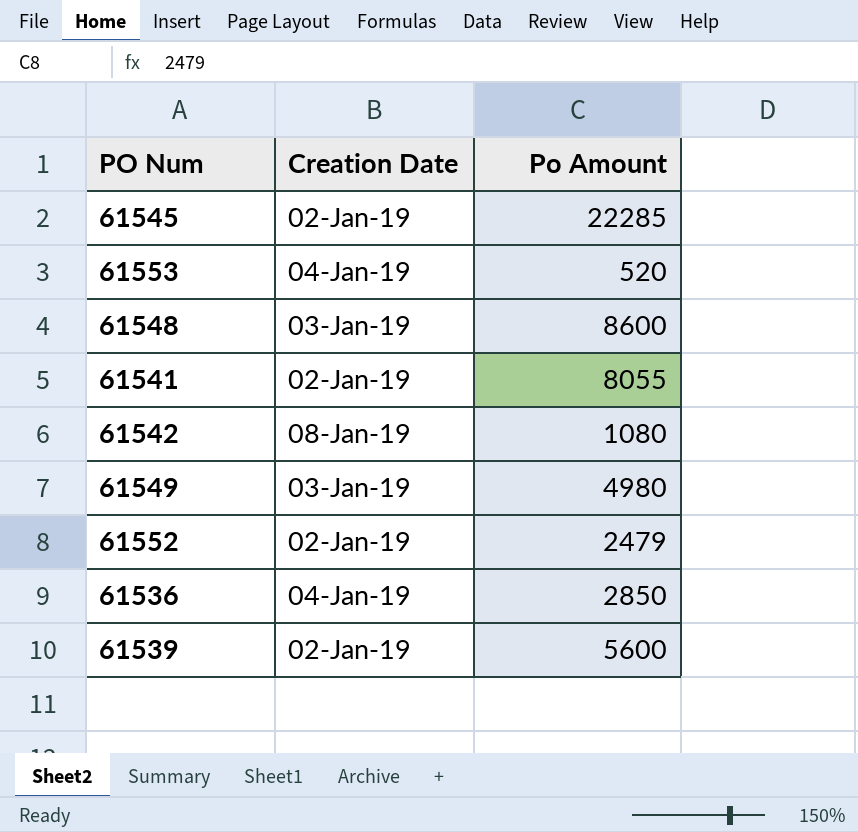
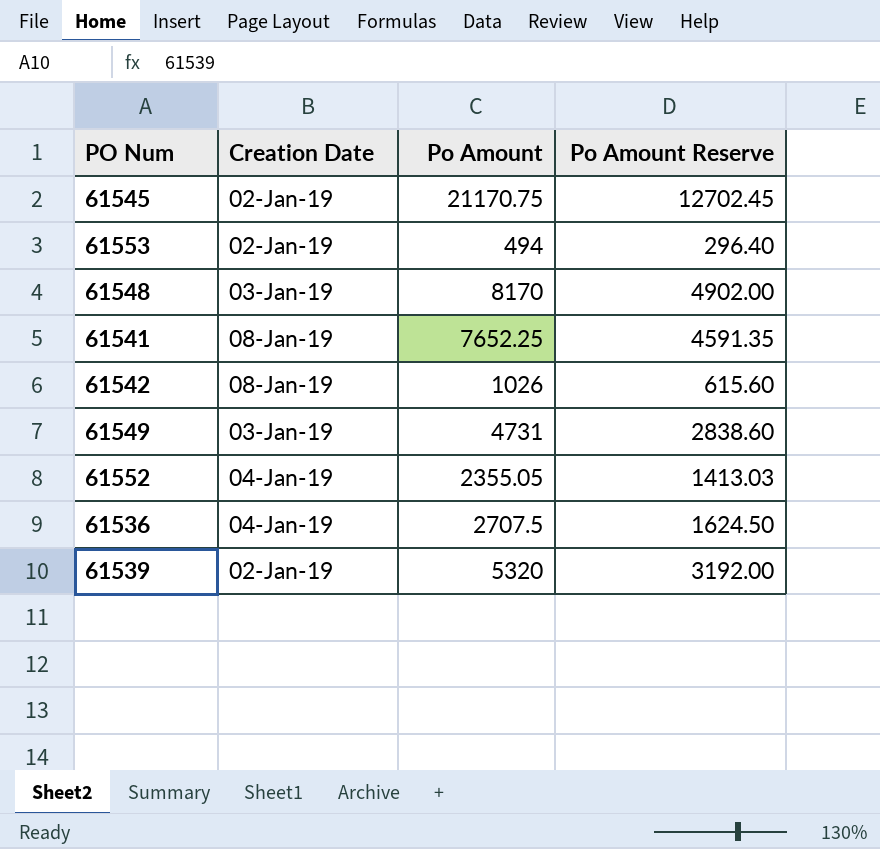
column Po Amount Reserve | formula: none -> [Po Amount] * 0.6
61545 | Po Amount: 22285 -> 21170.75
61553 | Creation Date: 04-Jan-19 -> 02-Jan-19
61553 | Po Amount: 520 -> 494
61548 | Po Amount: 8600 -> 8170
61541 | Creation Date: 02-Jan-19 -> 08-Jan-19
61541 | Po Amount: 8055 -> 7652.25
61542 | Po Amount: 1080 -> 1026
61549 | Po Amount: 4980 -> 4731
61552 | Creation Date: 02-Jan-19 -> 04-Jan-19
61552 | Po Amount: 2479 -> 2355.05
61536 | Po Amount: 2850 -> 2707.5
61539 | Po Amount: 5600 -> 5320

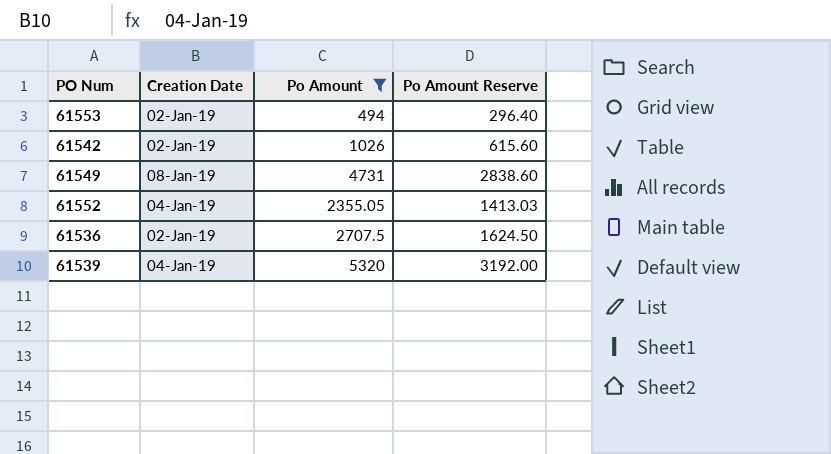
filter: none -> Po Amount <= 5320
61542 | Creation Date: 08-Jan-19 -> 02-Jan-19
61549 | Creation Date: 03-Jan-19 -> 08-Jan-19
61536 | Creation Date: 04-Jan-19 -> 02-Jan-19
61539 | Creation Date: 02-Jan-19 -> 04-Jan-19

